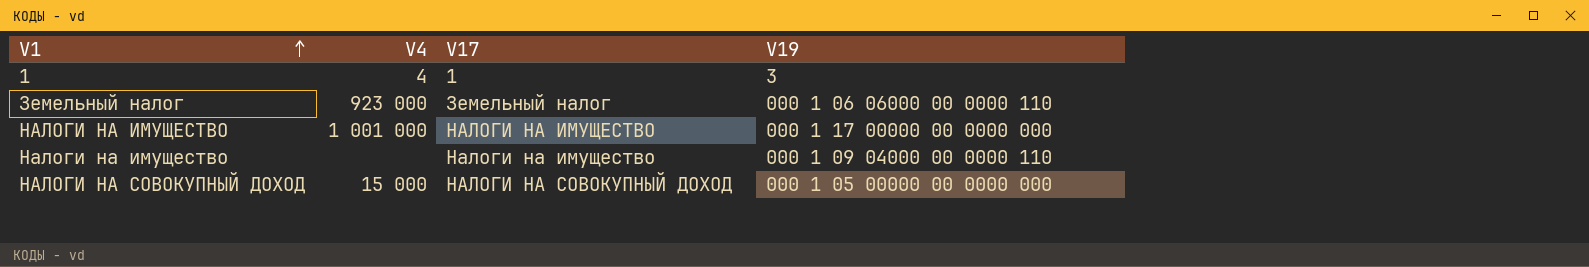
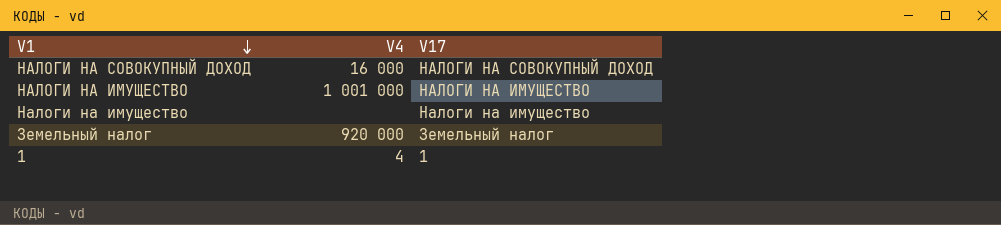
row order: V1 ascending -> V1 descending
column V19 | position: 4 -> none
НАЛОГИ НА СОВОКУПНЫЙ ДОХОД | V4: 15 000 -> 16 000
Земельный налог | V4: 923 000 -> 920 000

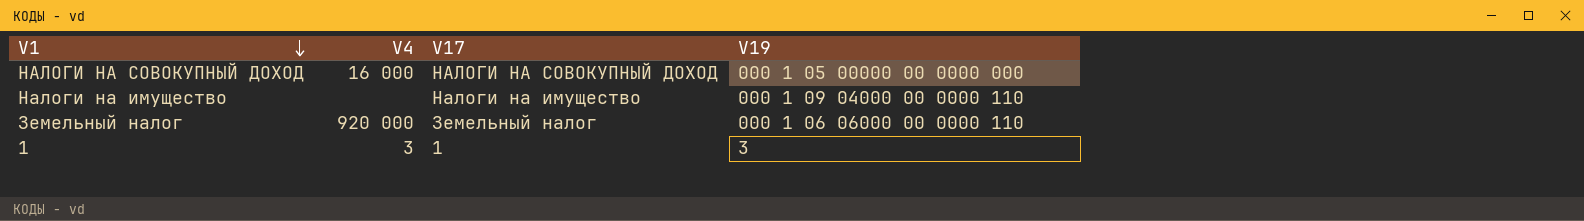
column V19 | position: none -> 4
row НАЛОГИ НА ИМУЩЕСТВО: 1 001 000 | НАЛОГИ НА ИМУЩЕСТВО -> none
1 | V4: 4 -> 3

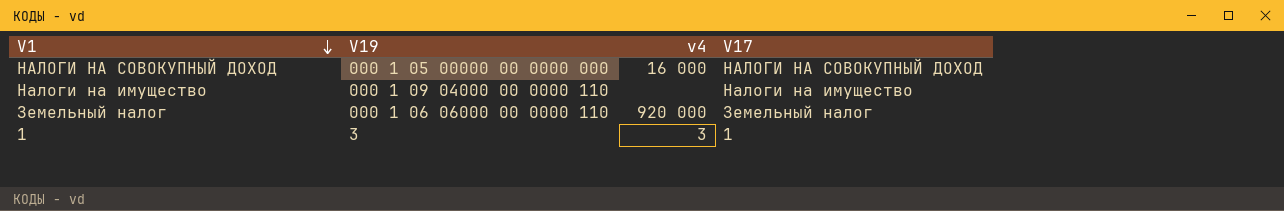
column V19 | position: 4 -> 2
column name: V4 -> v4

